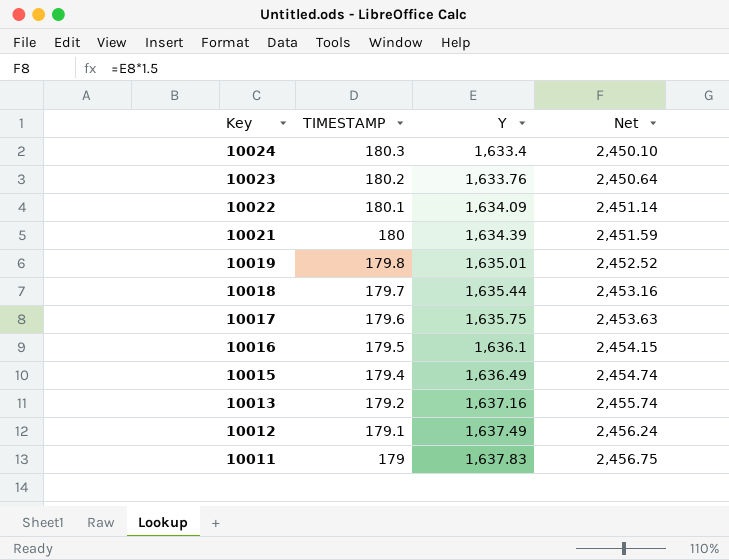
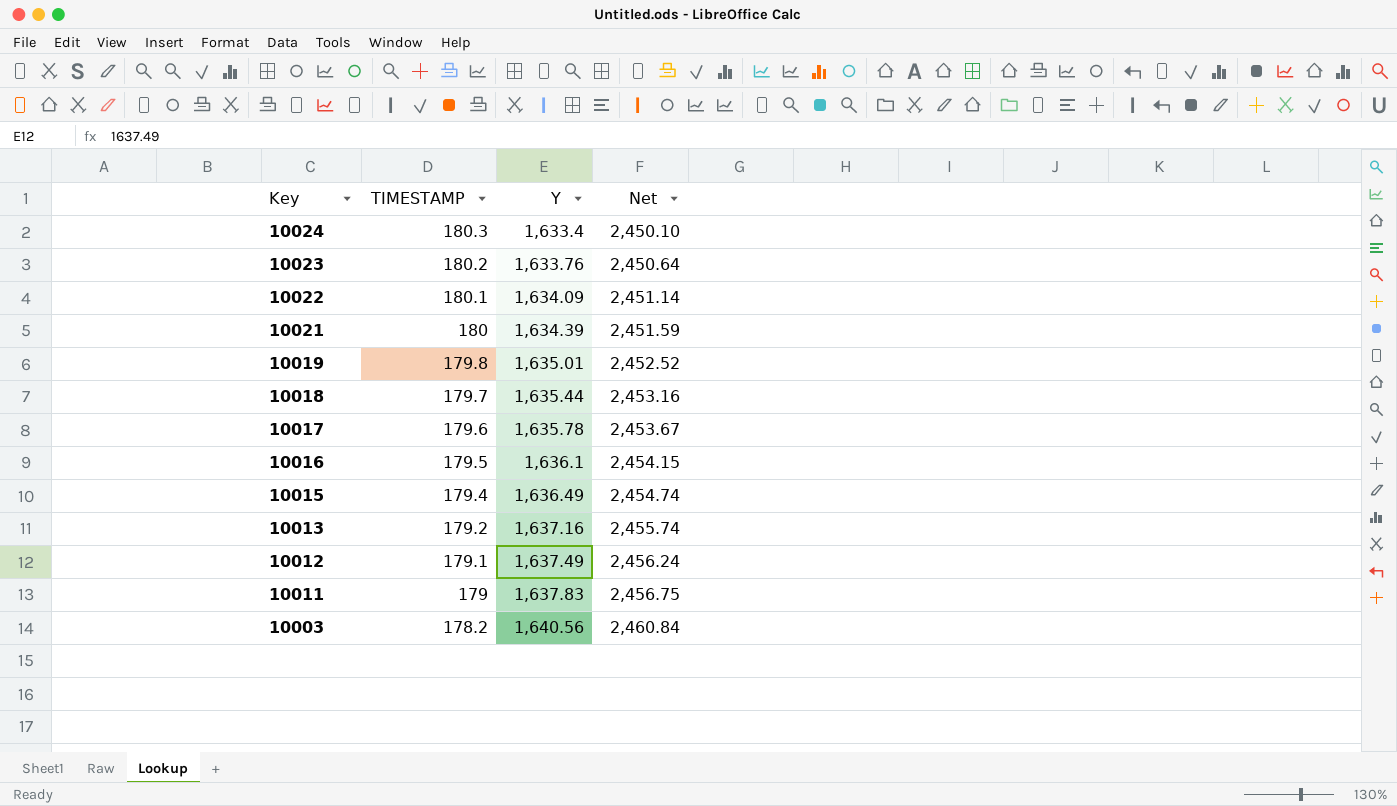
10017 | Y: 1,635.75 -> 1,635.78
10017 | Net: 2,453.63 -> 2,453.67
row 10003: none -> 178.2 | 1,640.56 | 2,460.84

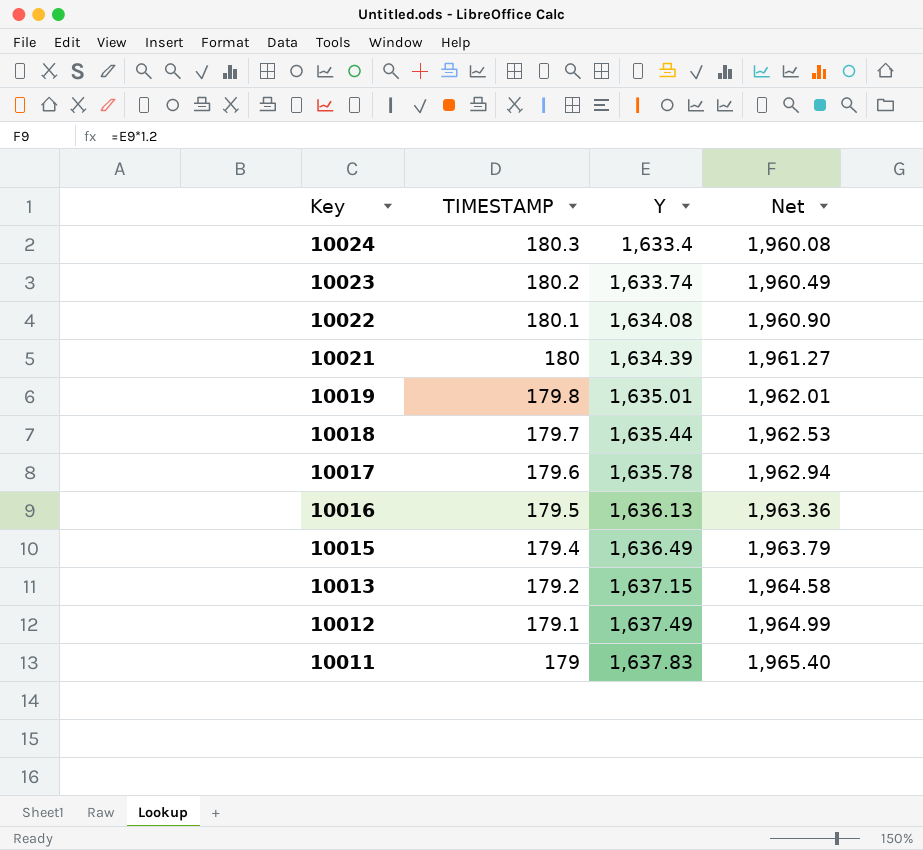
column Net | formula: [Y] * 1.5 -> [Y] * 1.2
row 10003: 178.2 | 1,640.56 | 2,460.84 -> none
10023 | Y: 1,633.76 -> 1,633.74
10022 | Y: 1,634.09 -> 1,634.08
10016 | Y: 1,636.1 -> 1,636.13
10013 | Y: 1,637.16 -> 1,637.15

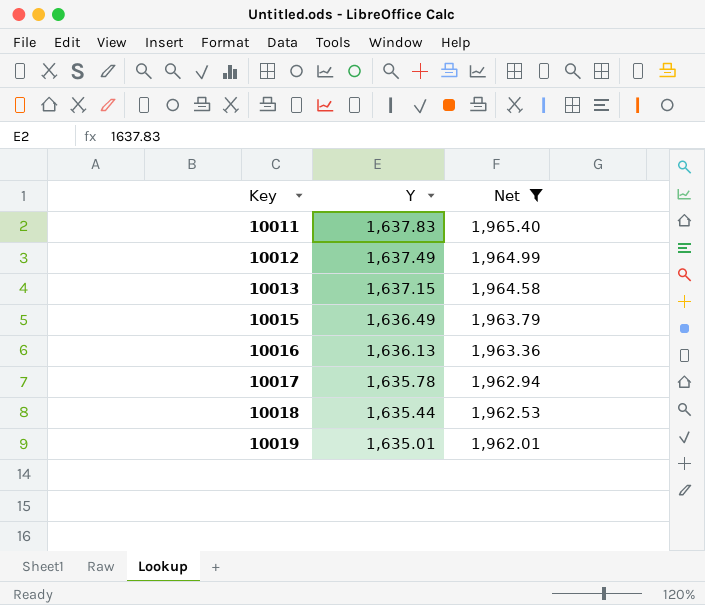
filter: none -> Net >= 1,962.01
row order: Key descending -> Key ascending
column TIMESTAMP | position: 2 -> none

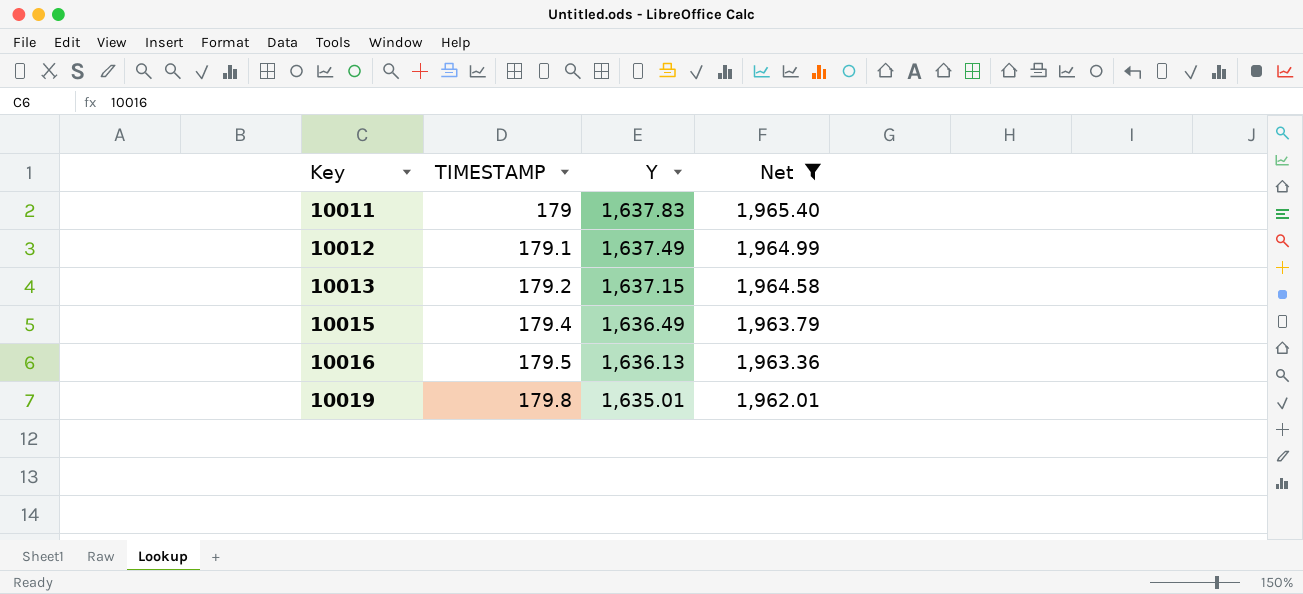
column TIMESTAMP | position: none -> 2
row 10017: 1,635.78 | 1,962.94 -> none
row 10018: 1,635.44 | 1,962.53 -> none

